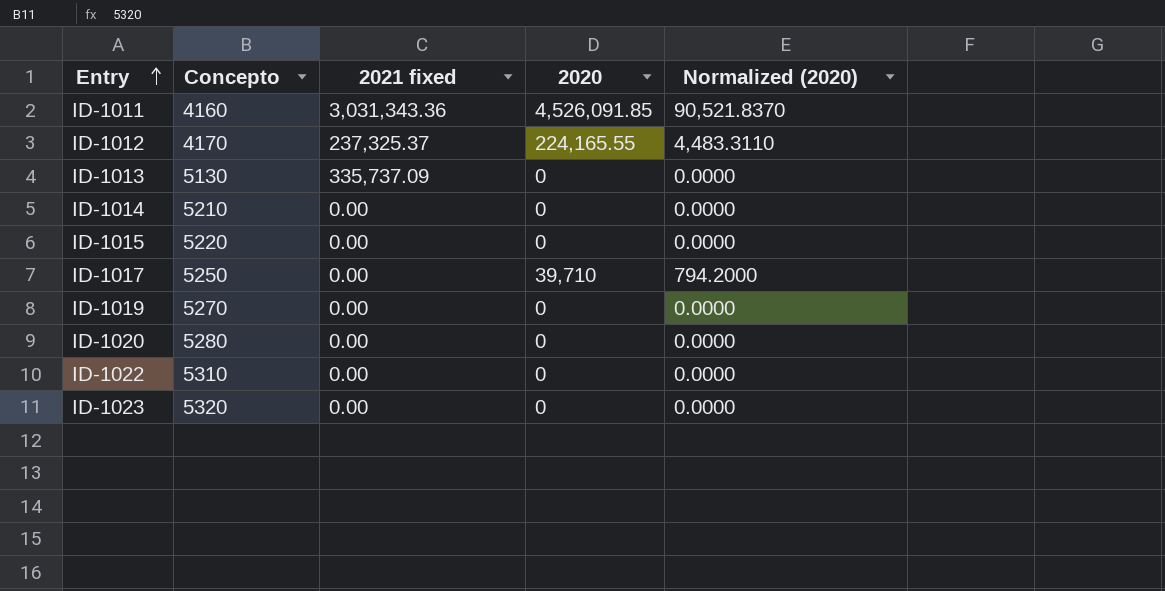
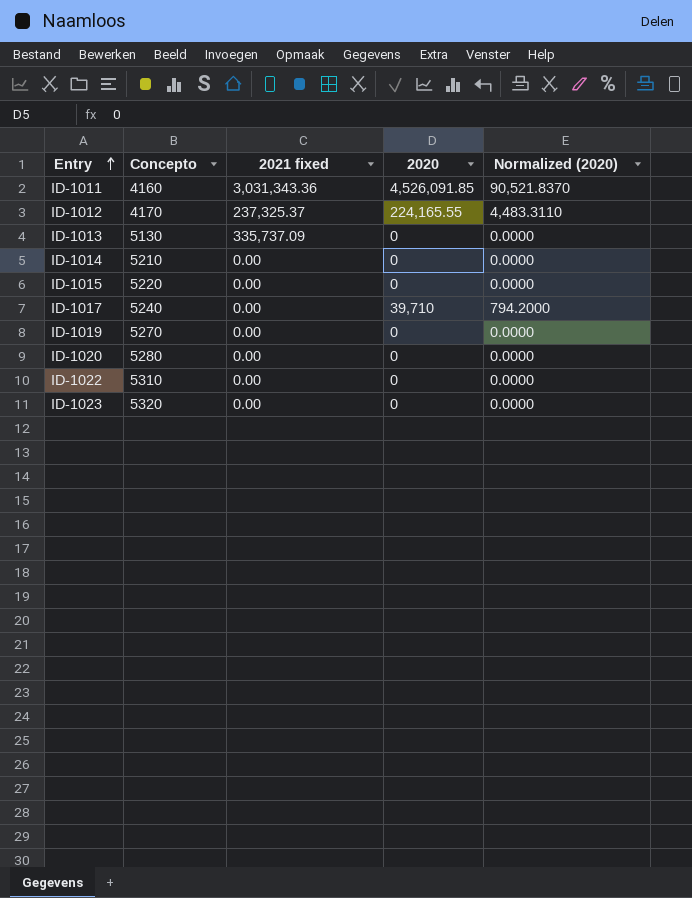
ID-1017 | Concepto: 5250 -> 5240

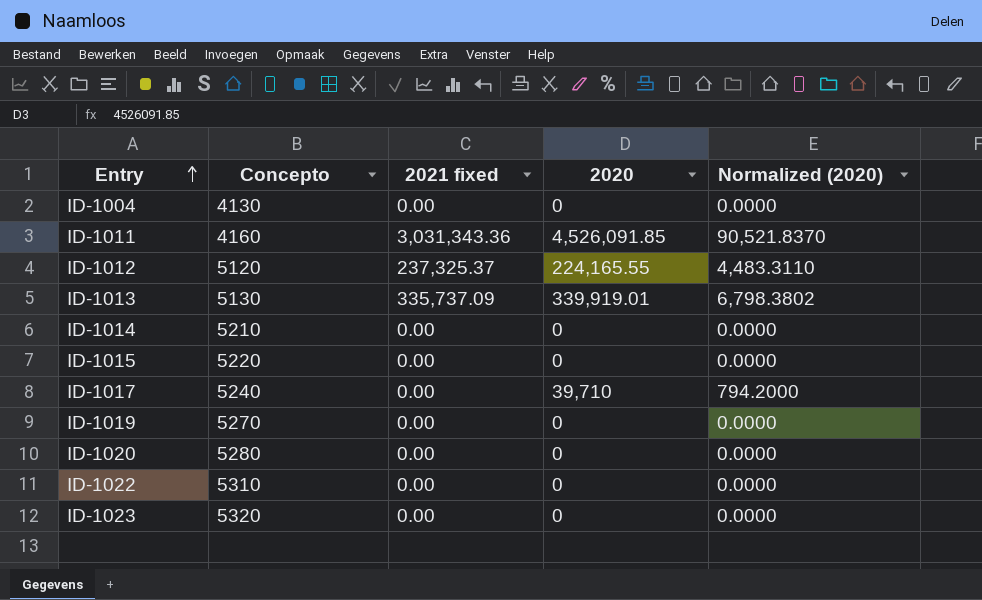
row ID-1004: none -> 4130 | 0.00 | 0 | 0.0000
ID-1012 | Concepto: 4170 -> 5120
ID-1013 | 2020: 0 -> 339,919.01
ID-1013 | Normalized (2020): 0.0000 -> 6,798.3802

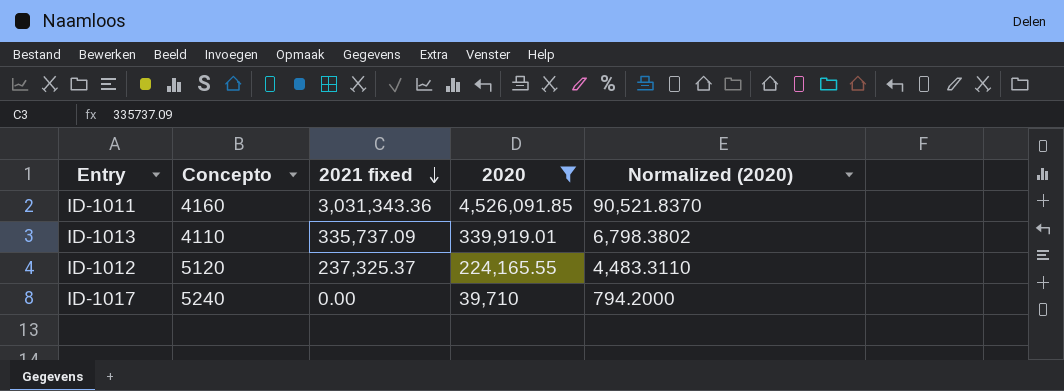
filter: none -> 2020 != 0
row order: Entry ascending -> 2021 fixed descending
ID-1013 | Concepto: 5130 -> 4110

